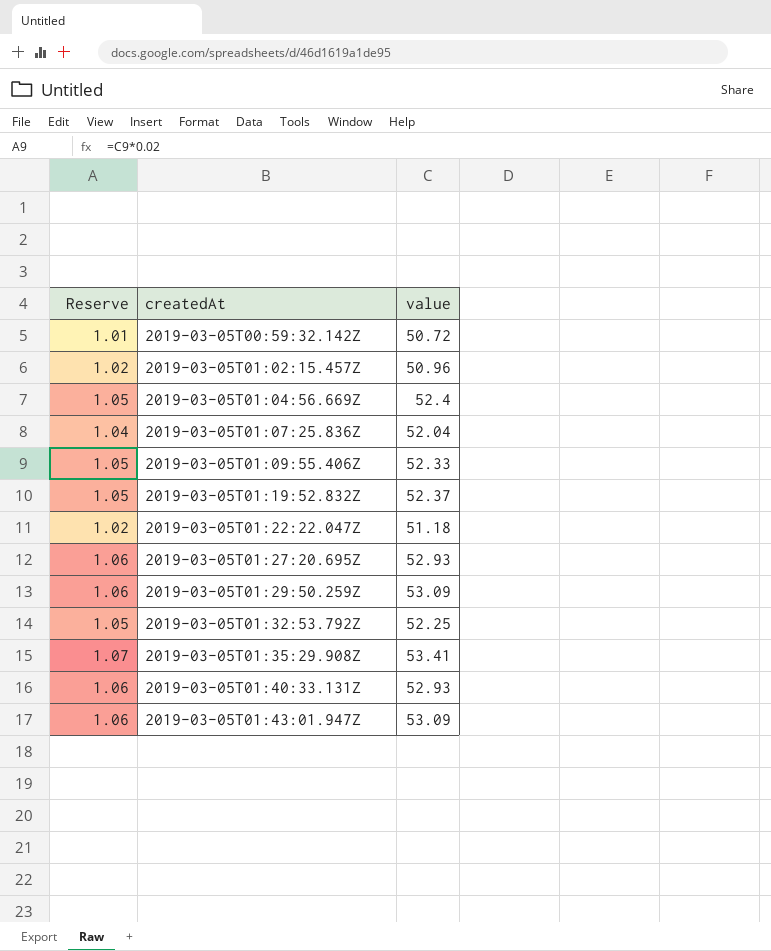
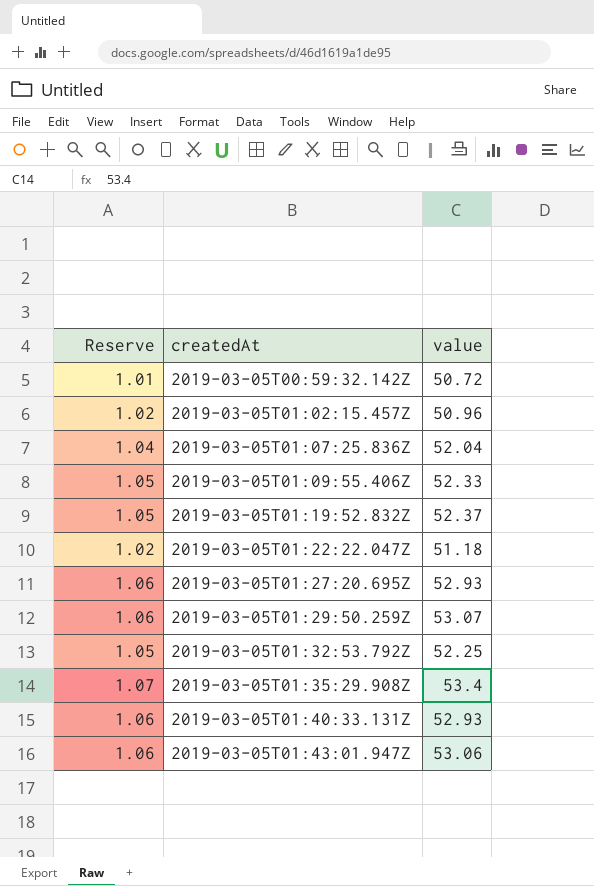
row 2019-03-05T01:04:56.669Z: 1.05 | 52.4 -> none
2019-03-05T01:29:50.259Z | value: 53.09 -> 53.07
2019-03-05T01:35:29.908Z | value: 53.41 -> 53.4
2019-03-05T01:43:01.947Z | value: 53.09 -> 53.06

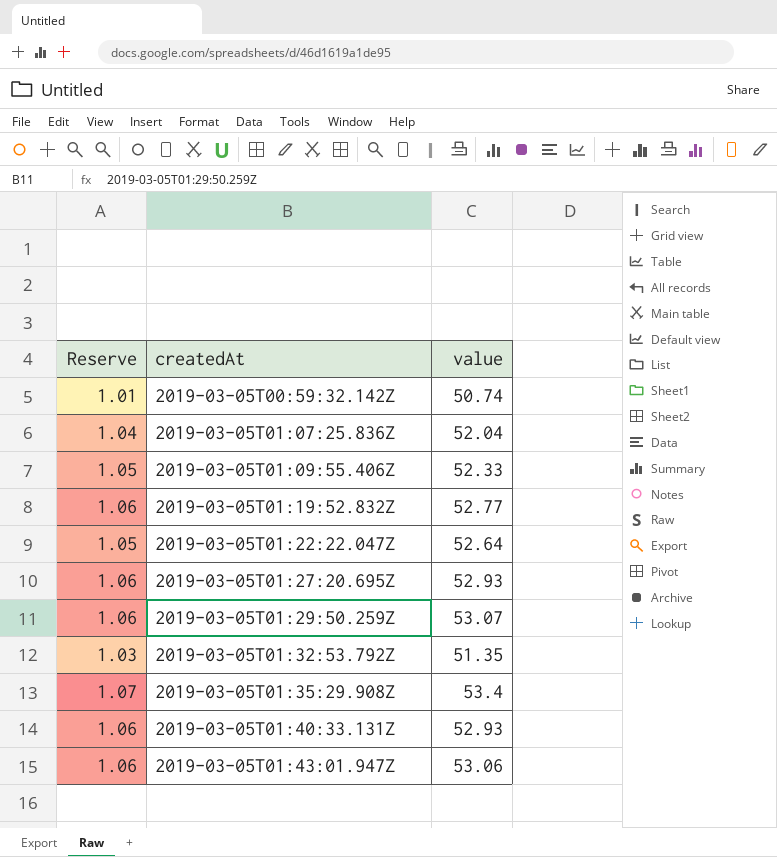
row 2019-03-05T01:02:15.457Z: 1.02 | 50.96 -> none
2019-03-05T00:59:32.142Z | value: 50.72 -> 50.74
2019-03-05T01:19:52.832Z | Reserve: 1.05 -> 1.06
2019-03-05T01:19:52.832Z | value: 52.37 -> 52.77
2019-03-05T01:22:22.047Z | Reserve: 1.02 -> 1.05
2019-03-05T01:22:22.047Z | value: 51.18 -> 52.64
2019-03-05T01:32:53.792Z | Reserve: 1.05 -> 1.03
2019-03-05T01:32:53.792Z | value: 52.25 -> 51.35

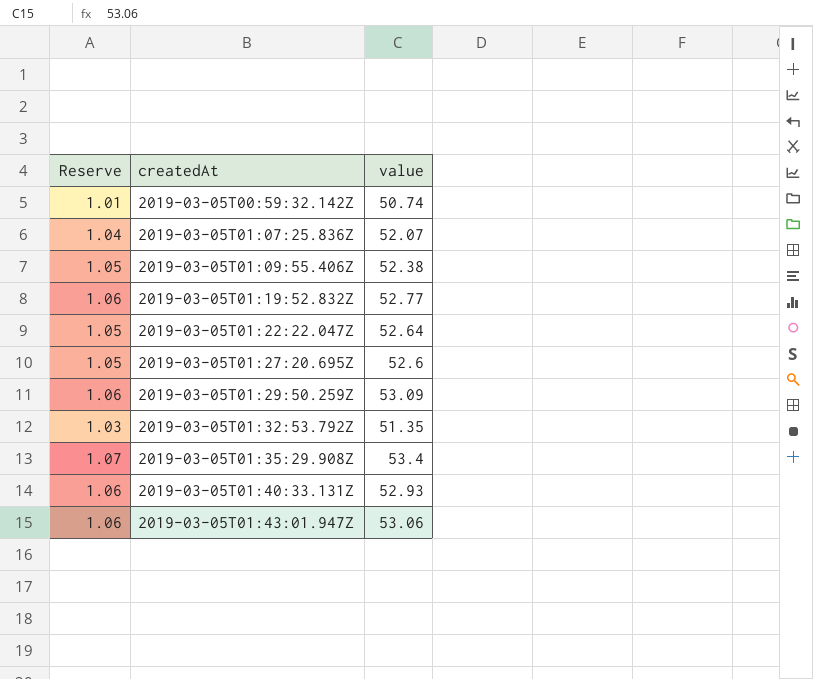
2019-03-05T01:07:25.836Z | value: 52.04 -> 52.07
2019-03-05T01:09:55.406Z | value: 52.33 -> 52.38
2019-03-05T01:27:20.695Z | Reserve: 1.06 -> 1.05
2019-03-05T01:27:20.695Z | value: 52.93 -> 52.6
2019-03-05T01:29:50.259Z | value: 53.07 -> 53.09

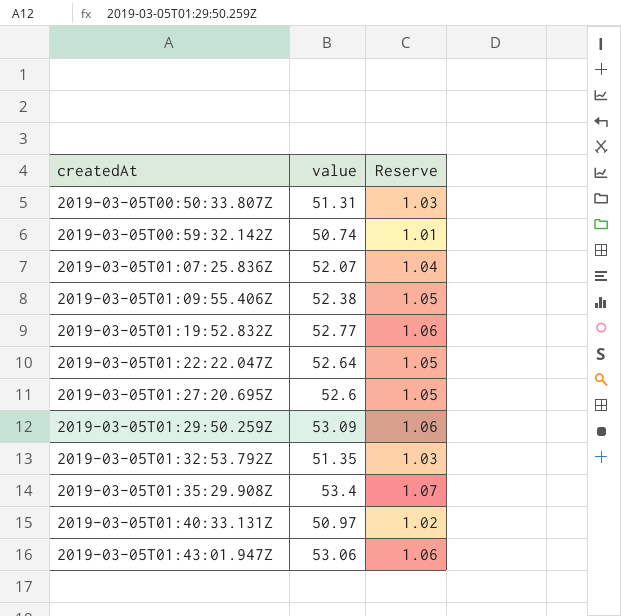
column Reserve | position: 1 -> 3
row 2019-03-05T00:50:33.807Z: none -> 51.31 | 1.03
2019-03-05T01:40:33.131Z | value: 52.93 -> 50.97
2019-03-05T01:40:33.131Z | Reserve: 1.06 -> 1.02

